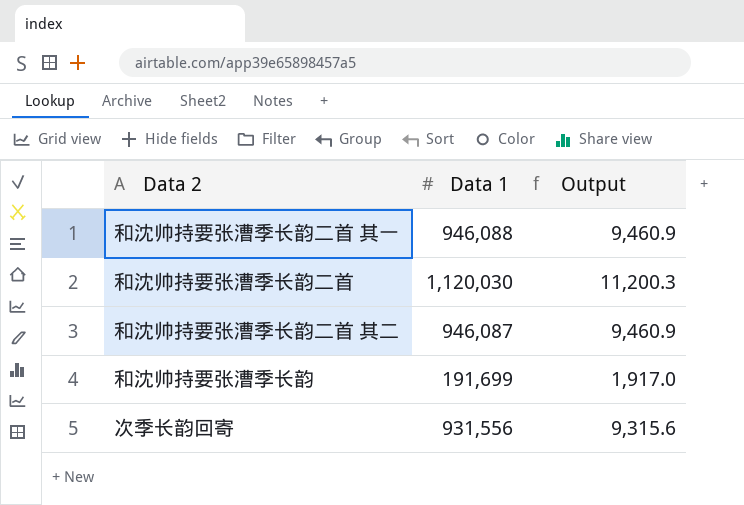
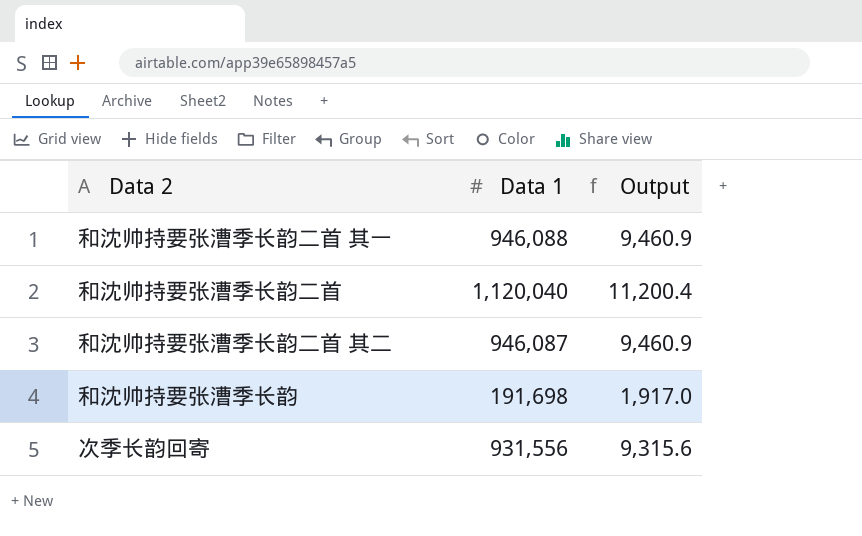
和沈帅持要张漕季长韵二首 | Data 1: 1,120,030 -> 1,120,040
和沈帅持要张漕季长韵二首 | Output: 11,200.3 -> 11,200.4
和沈帅持要张漕季长韵 | Data 1: 191,699 -> 191,698

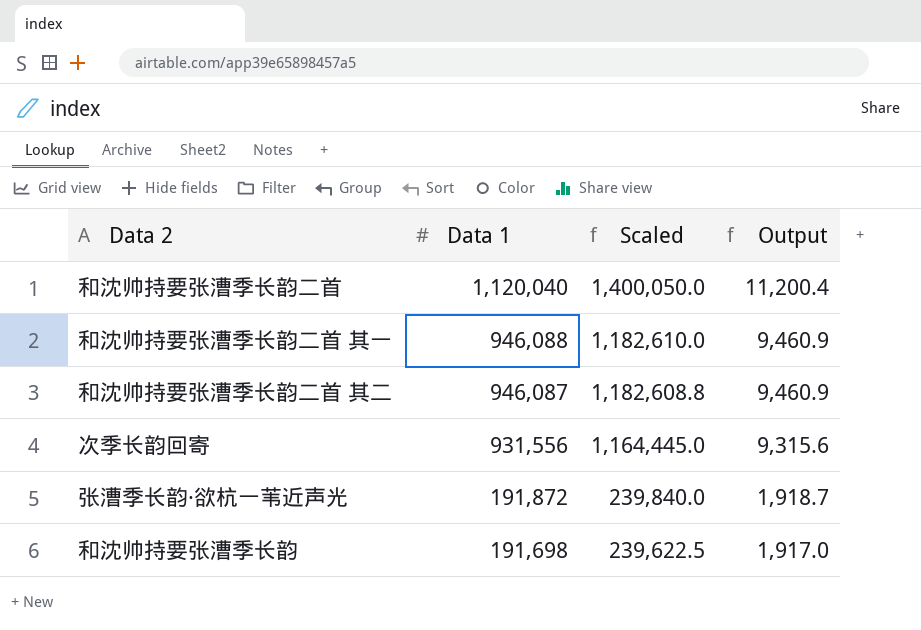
row order: none -> Data 1 descending
column Scaled | formula: none -> [Data 1] * 1.25
row 张漕季长韵·欲杭一苇近声光: none -> 191,872 | 239,840.0 | 1,918.7

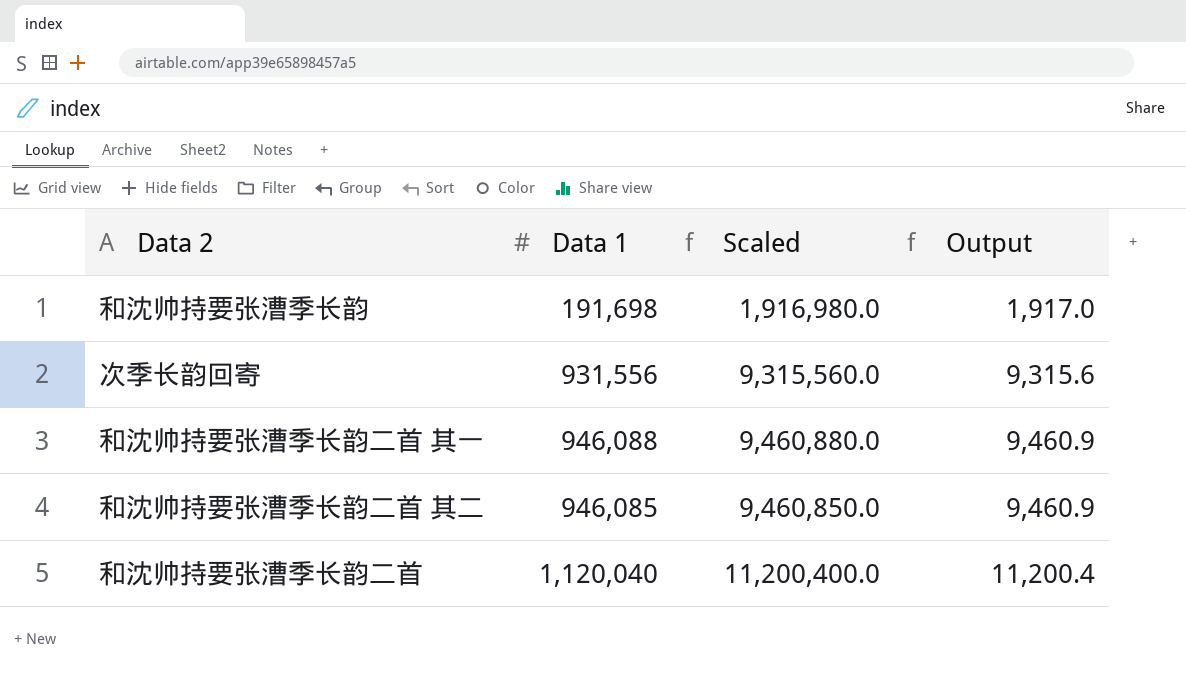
row order: Data 1 descending -> Output ascending
column Scaled | formula: [Data 1] * 1.25 -> [Data 1] * 10
row 张漕季长韵·欲杭一苇近声光: 191,872 | 239,840.0 | 1,918.7 -> none
和沈帅持要张漕季长韵二首 其二 | Data 1: 946,087 -> 946,085

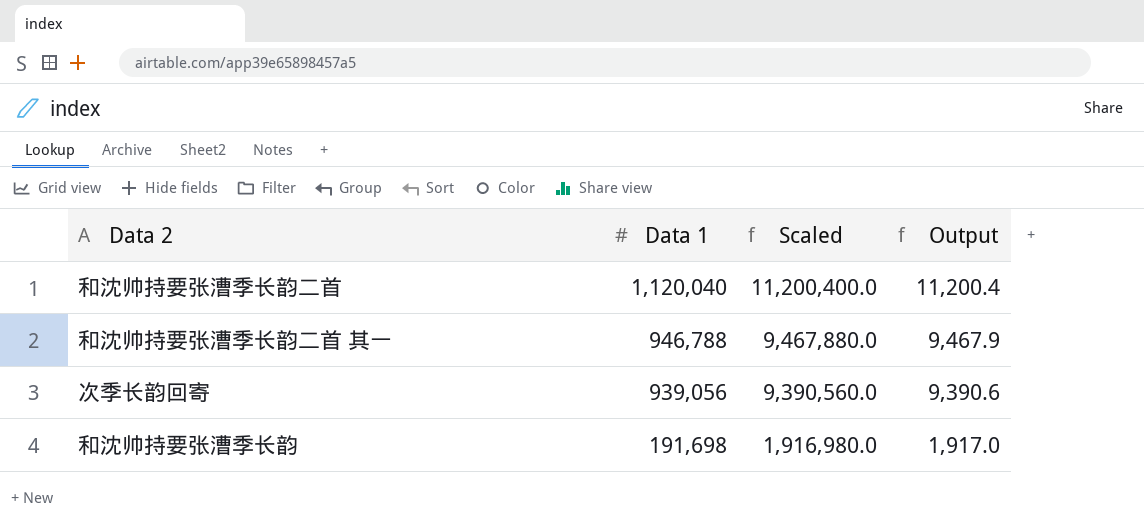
row order: Output ascending -> Data 1 descending
row 和沈帅持要张漕季长韵二首 其二: 946,085 | 9,460,850.0 | 9,460.9 -> none
和沈帅持要张漕季长韵二首 其一 | Data 1: 946,088 -> 946,788
和沈帅持要张漕季长韵二首 其一 | Scaled: 9,460,880.0 -> 9,467,880.0
和沈帅持要张漕季长韵二首 其一 | Output: 9,460.9 -> 9,467.9
次季长韵回寄 | Data 1: 931,556 -> 939,056
次季长韵回寄 | Scaled: 9,315,560.0 -> 9,390,560.0
次季长韵回寄 | Output: 9,315.6 -> 9,390.6

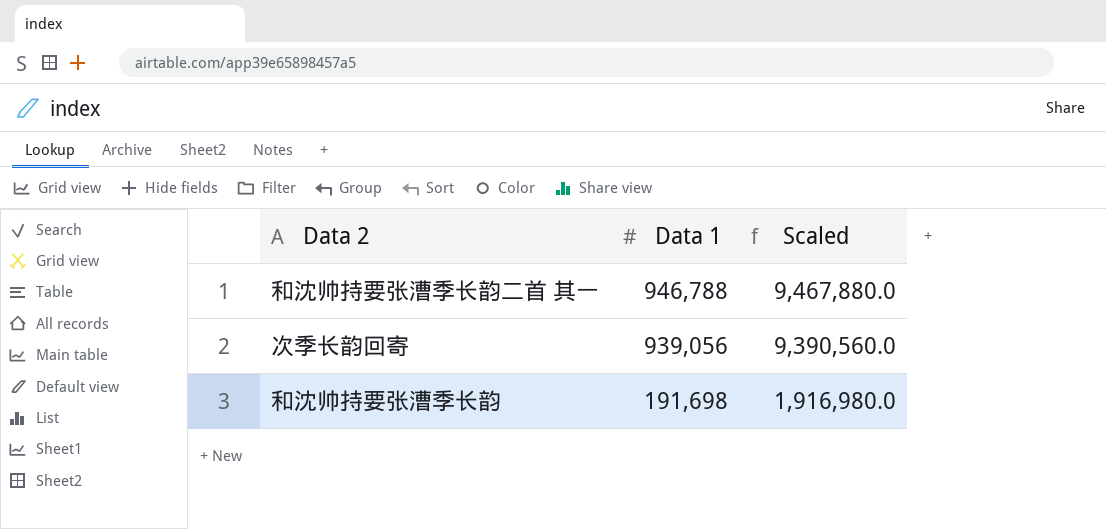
column Output | formula: [Data 1] * 0.01 -> none
row 和沈帅持要张漕季长韵二首: 1,120,040 | 11,200,400.0 | 11,200.4 -> none

